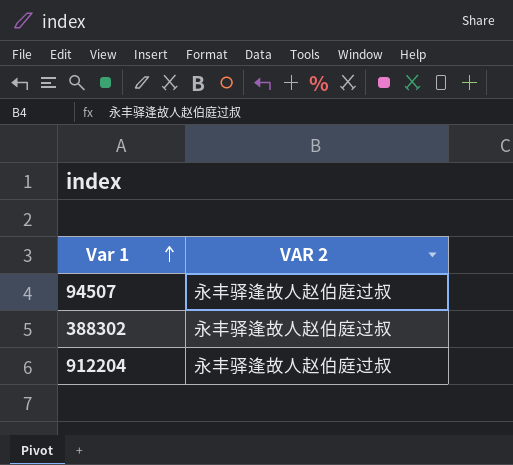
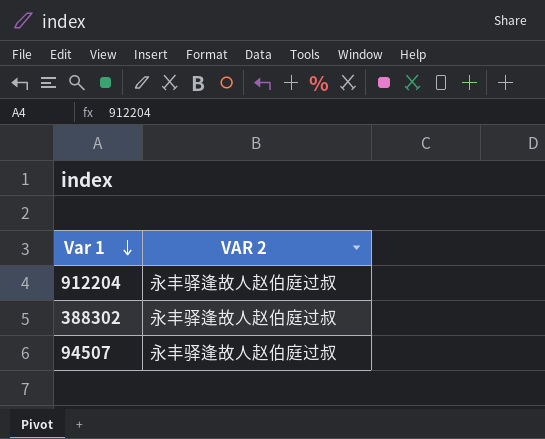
row order: Var 1 ascending -> Var 1 descending

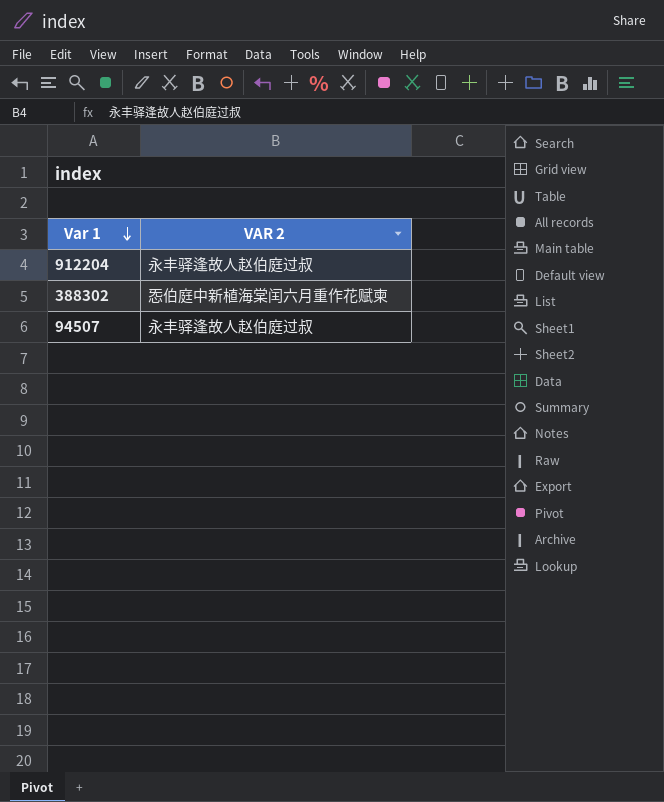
388302 | VAR 2: 永丰驿逢故人赵伯庭过叔 -> 㤅伯庭中新植海棠闰六月重作花赋柬

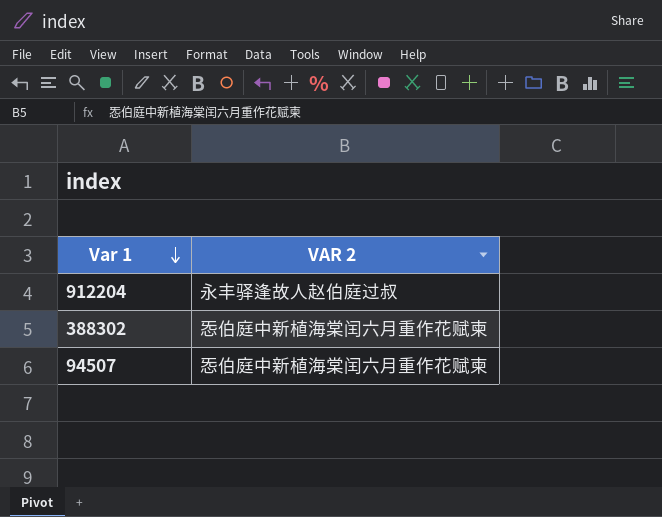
94507 | VAR 2: 永丰驿逢故人赵伯庭过叔 -> 㤅伯庭中新植海棠闰六月重作花赋柬

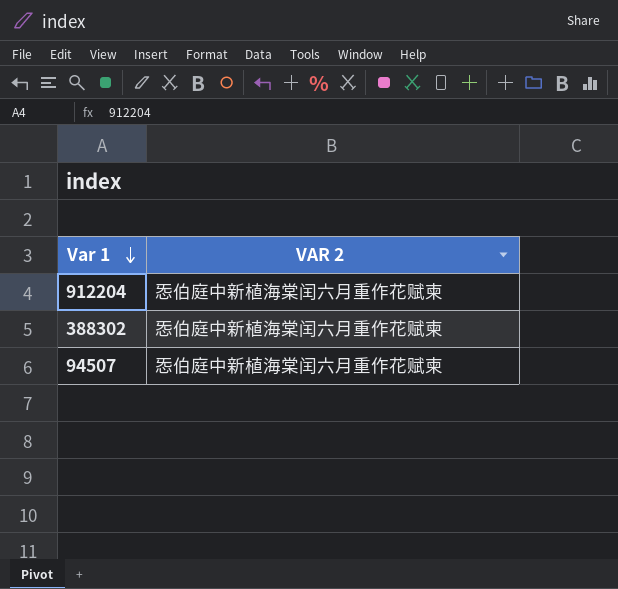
912204 | VAR 2: 永丰驿逢故人赵伯庭过叔 -> 㤅伯庭中新植海棠闰六月重作花赋柬

